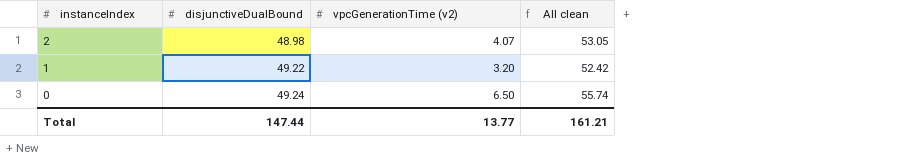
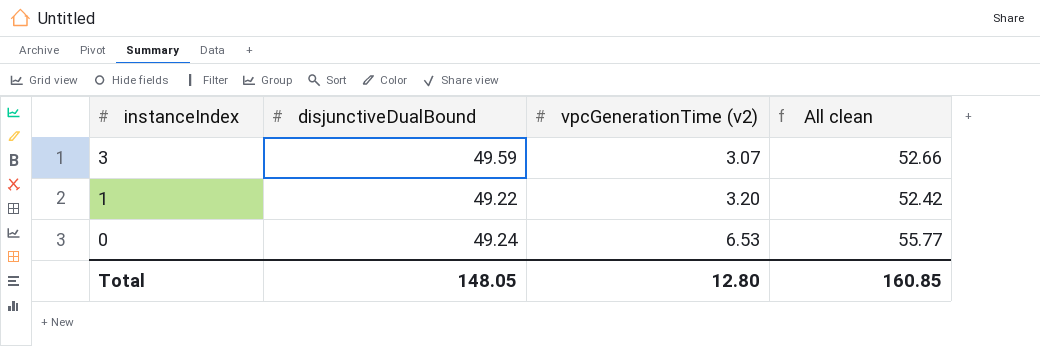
row 2: 48.98 | 4.07 | 53.05 -> none
row 3: none -> 49.59 | 3.07 | 52.66
0 | vpcGenerationTime (v2): 6.50 -> 6.53
0 | All clean: 55.74 -> 55.77
Total | disjunctiveDualBound: 147.44 -> 148.05
Total | vpcGenerationTime (v2): 13.77 -> 12.80
Total | All clean: 161.21 -> 160.85

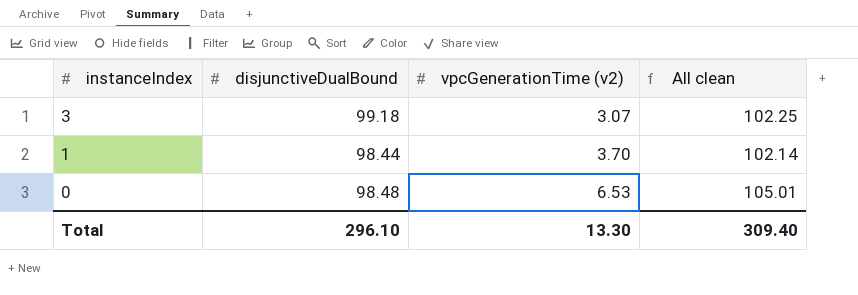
3 | disjunctiveDualBound: 49.59 -> 99.18
3 | All clean: 52.66 -> 102.25
1 | disjunctiveDualBound: 49.22 -> 98.44
1 | vpcGenerationTime (v2): 3.20 -> 3.70
1 | All clean: 52.42 -> 102.14
0 | disjunctiveDualBound: 49.24 -> 98.48
0 | All clean: 55.77 -> 105.01
Total | disjunctiveDualBound: 148.05 -> 296.10
Total | vpcGenerationTime (v2): 12.80 -> 13.30
Total | All clean: 160.85 -> 309.40

